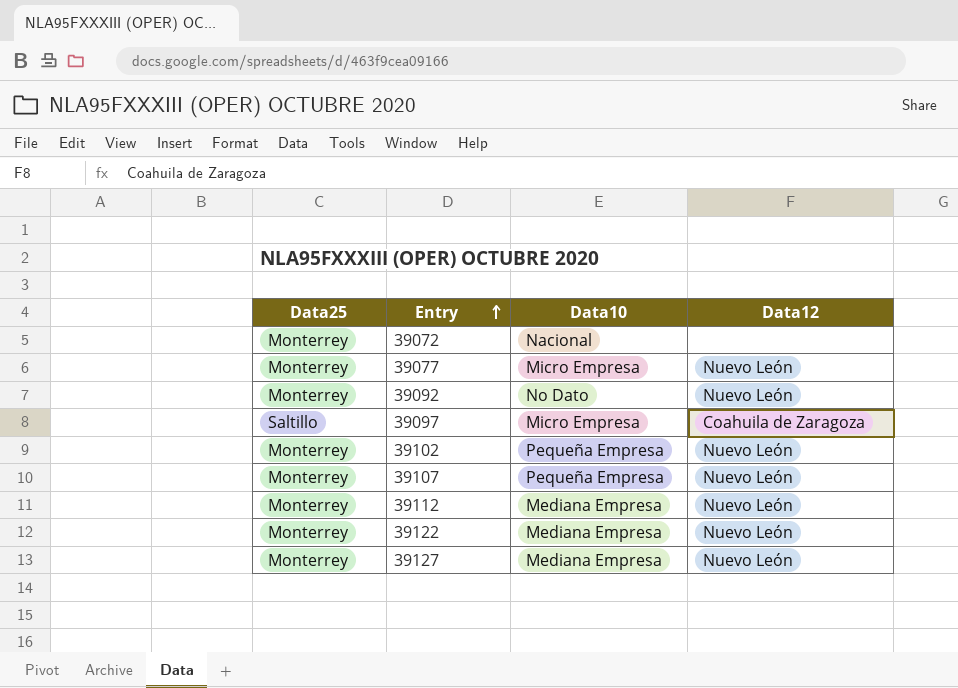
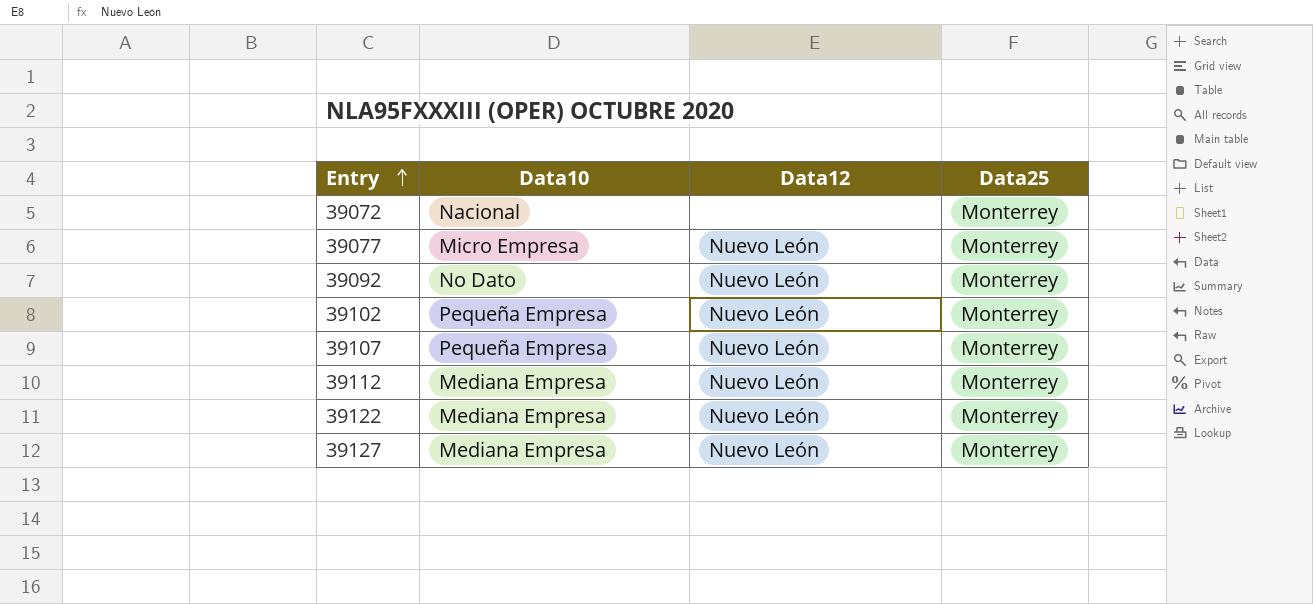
column Data25 | position: 1 -> 4
row 39097: Saltillo | Micro Empresa | Coahuila de Zaragoza -> none

